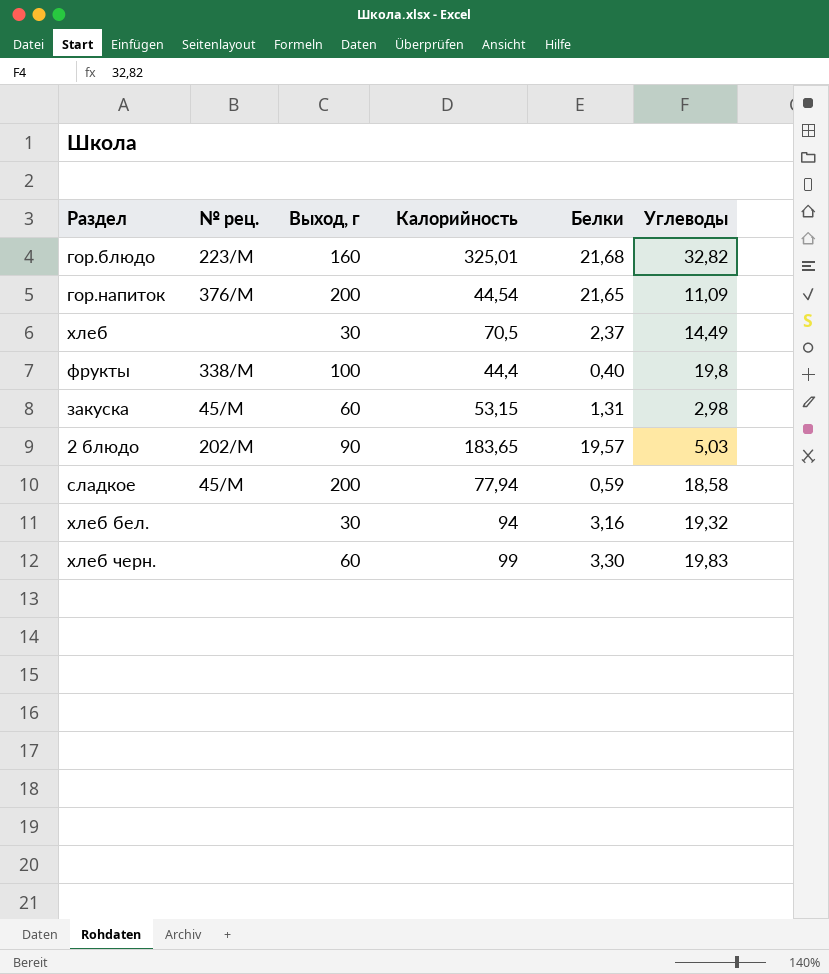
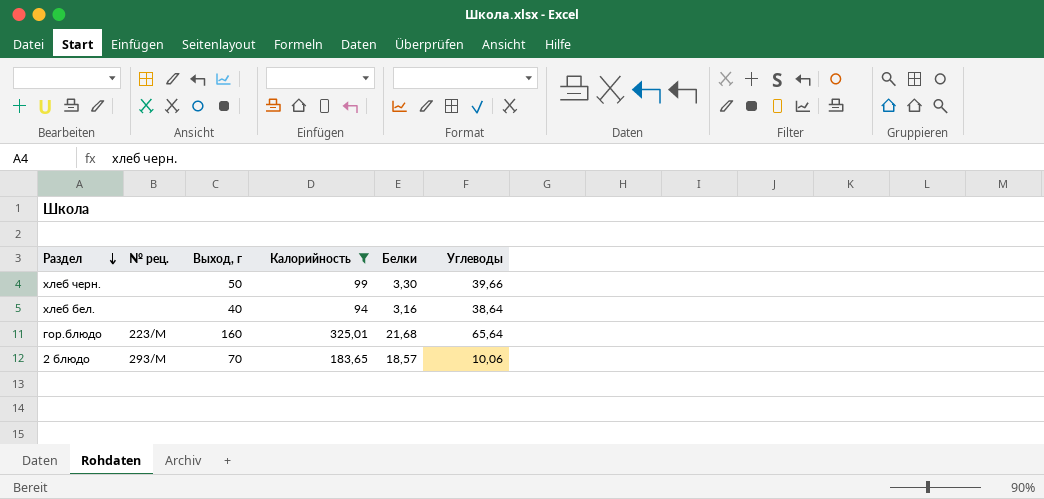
filter: none -> Калорийность >= 94
row order: none -> Раздел descending
хлеб черн. | Выход, г: 60 -> 50
хлеб черн. | Углеводы: 19,83 -> 39,66
хлеб бел. | Выход, г: 30 -> 40
хлеб бел. | Углеводы: 19,32 -> 38,64
гор.блюдо | Углеводы: 32,82 -> 65,64
2 блюдо | № рец.: 202/М -> 293/М
2 блюдо | Выход, г: 90 -> 70
2 блюдо | Белки: 19,57 -> 18,57
2 блюдо | Углеводы: 5,03 -> 10,06

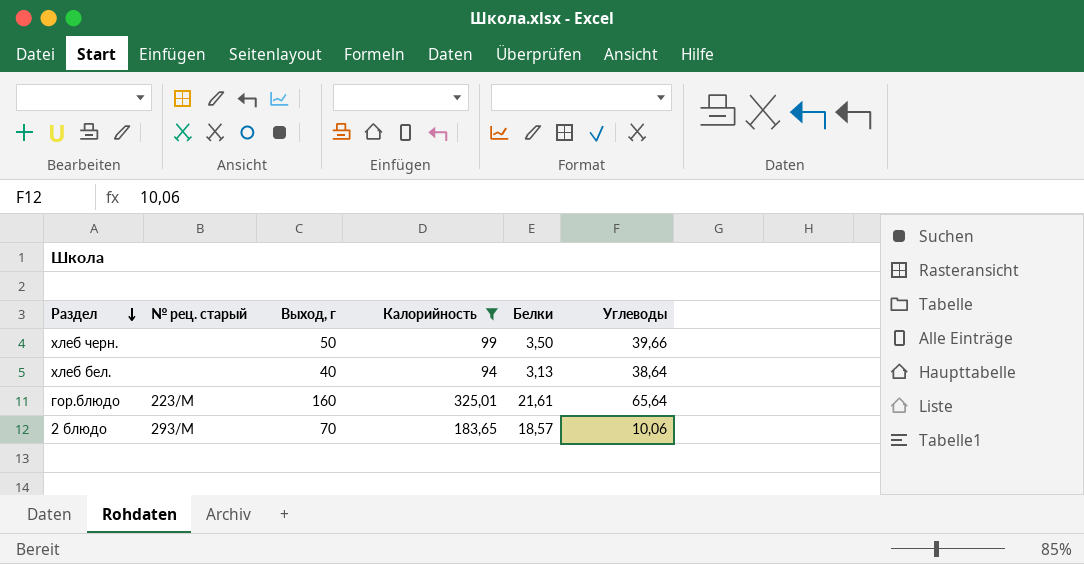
column name: № рец. -> № рец. старый
хлеб черн. | Белки: 3,30 -> 3,50
хлеб бел. | Белки: 3,16 -> 3,13
гор.блюдо | Белки: 21,68 -> 21,61

